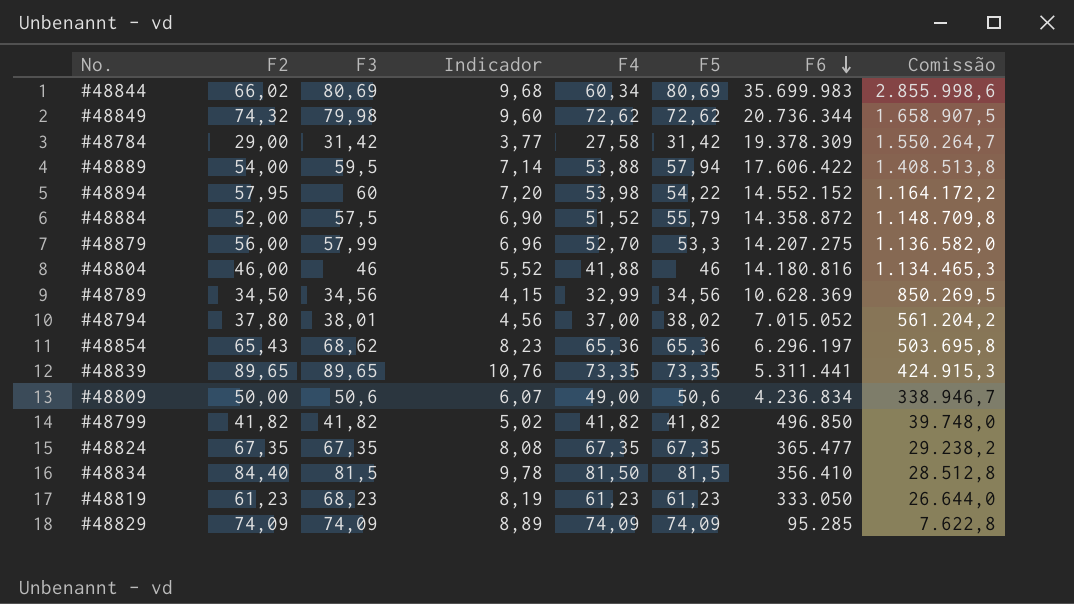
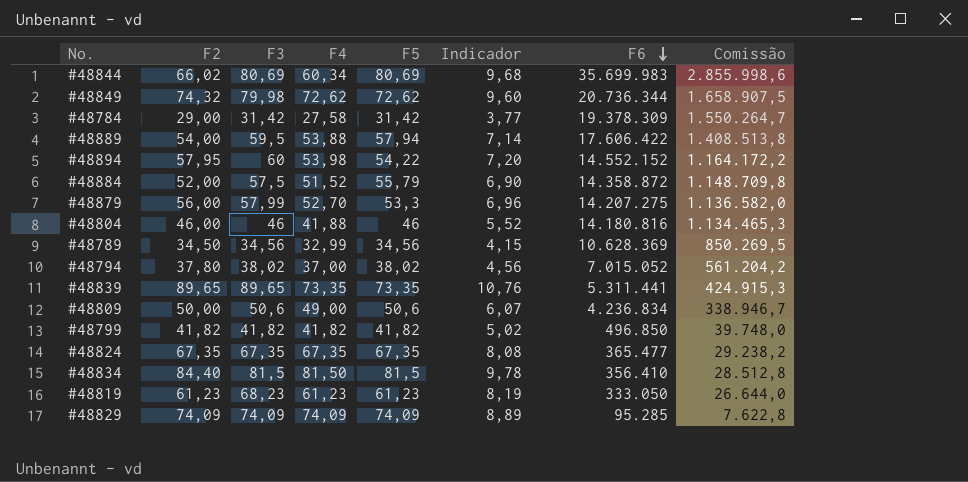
column Indicador | position: 4 -> 6
row #48854: 65,43 | 68,62 | 8,23 | 65,36 | 65,36 | 6.296.197 | 503.695,8 -> none
#48794 | F3: 38,01 -> 38,02

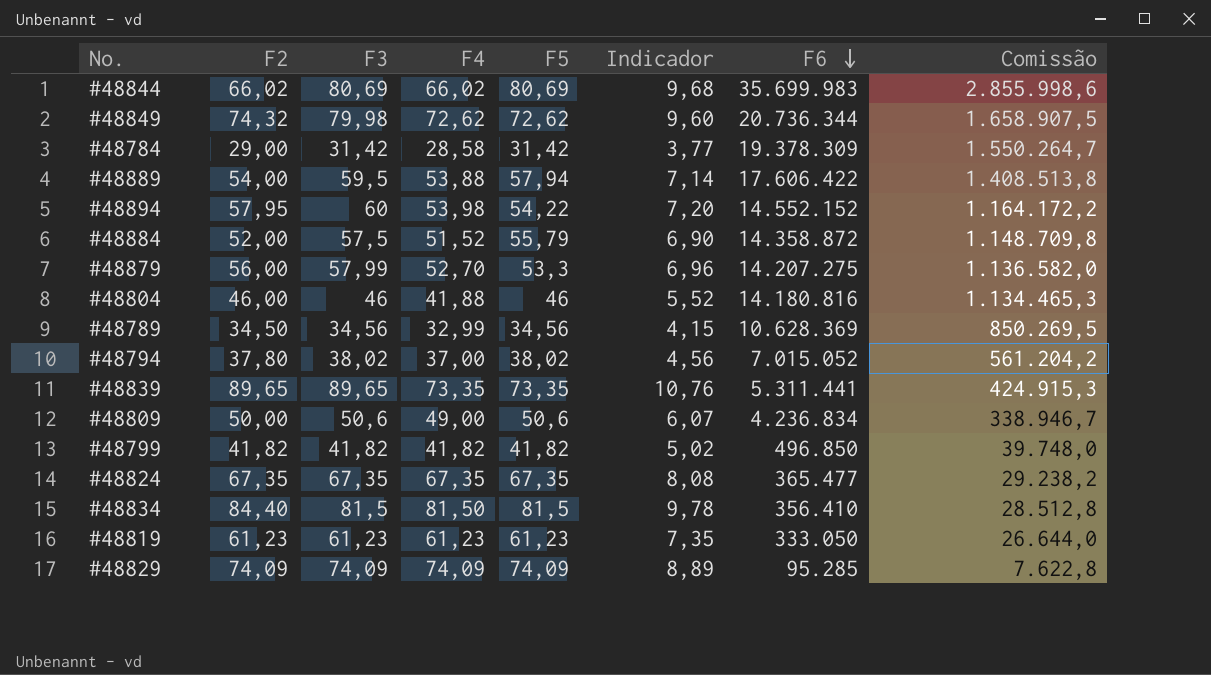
#48844 | F4: 60,34 -> 66,02
#48784 | F4: 27,58 -> 28,58
#48819 | F3: 68,23 -> 61,23
#48819 | Indicador: 8,19 -> 7,35

